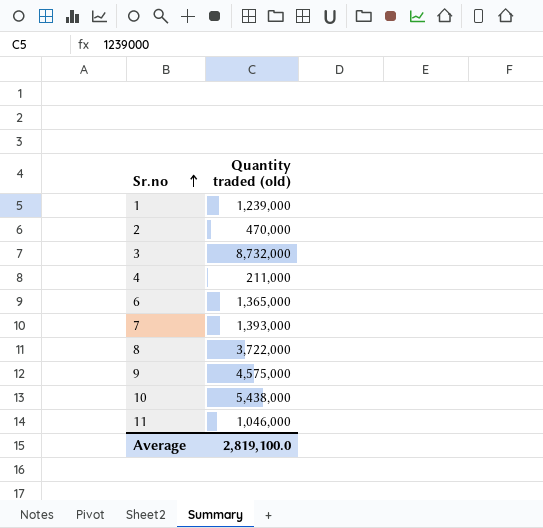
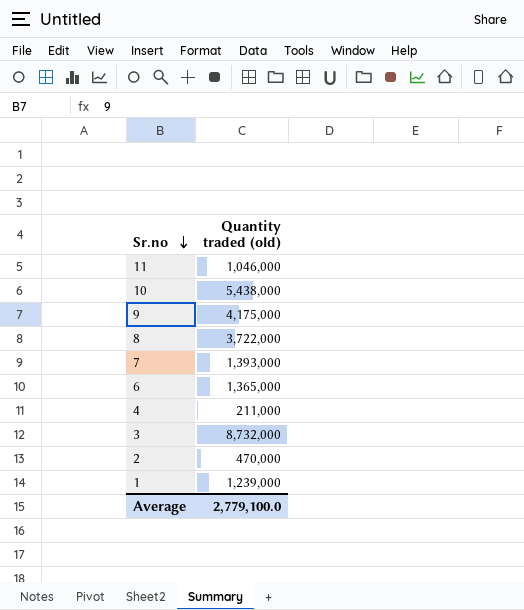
row order: Sr.no ascending -> Sr.no descending
9 | Quantity traded (old): 4,575,000 -> 4,175,000
Average | Quantity traded (old): 2,819,100.0 -> 2,779,100.0

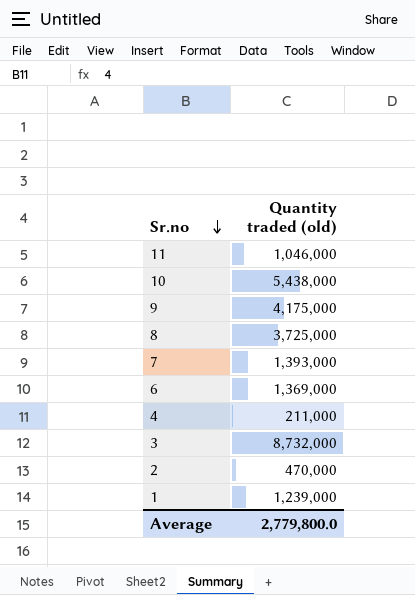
8 | Quantity traded (old): 3,722,000 -> 3,725,000
6 | Quantity traded (old): 1,365,000 -> 1,369,000
Average | Quantity traded (old): 2,779,100.0 -> 2,779,800.0

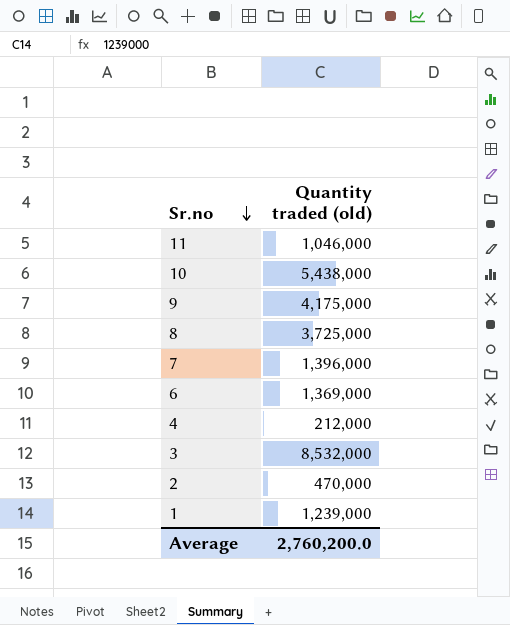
7 | Quantity traded (old): 1,393,000 -> 1,396,000
4 | Quantity traded (old): 211,000 -> 212,000
3 | Quantity traded (old): 8,732,000 -> 8,532,000
Average | Quantity traded (old): 2,779,800.0 -> 2,760,200.0

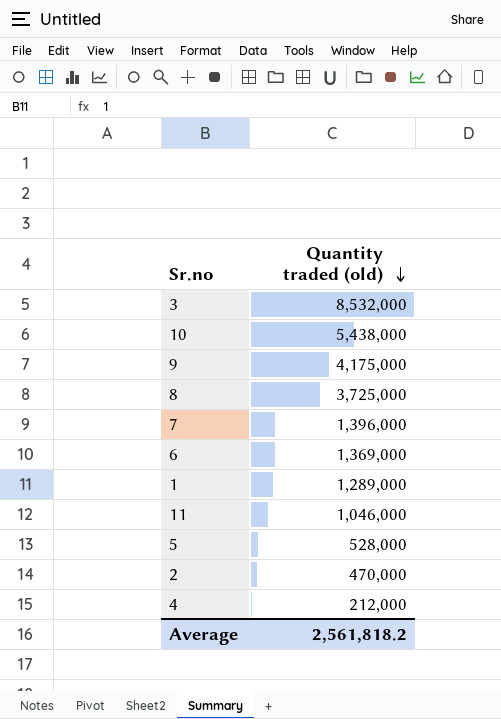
row order: Sr.no descending -> Quantity traded (old) descending
1 | Quantity traded (old): 1,239,000 -> 1,289,000
row 5: none -> 528,000
Average | Quantity traded (old): 2,760,200.0 -> 2,561,818.2

